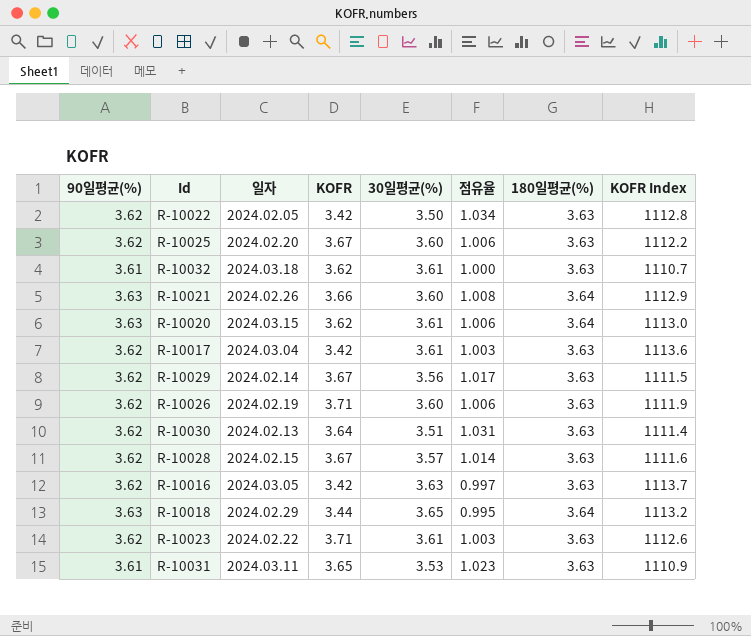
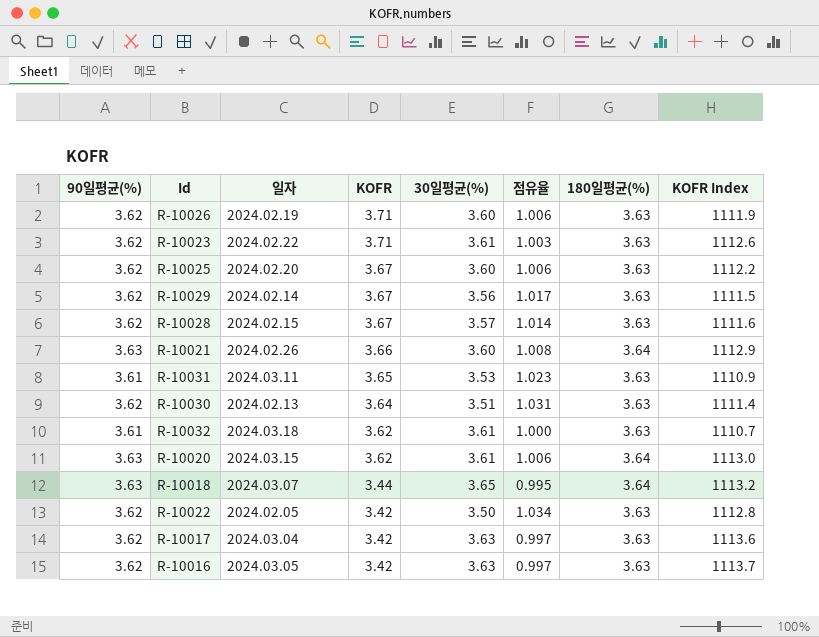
row order: none -> KOFR descending
R-10018 | 일자: 2024.02.29 -> 2024.03.07
R-10017 | 30일평균(%): 3.61 -> 3.63
R-10017 | 점유율: 1.003 -> 0.997

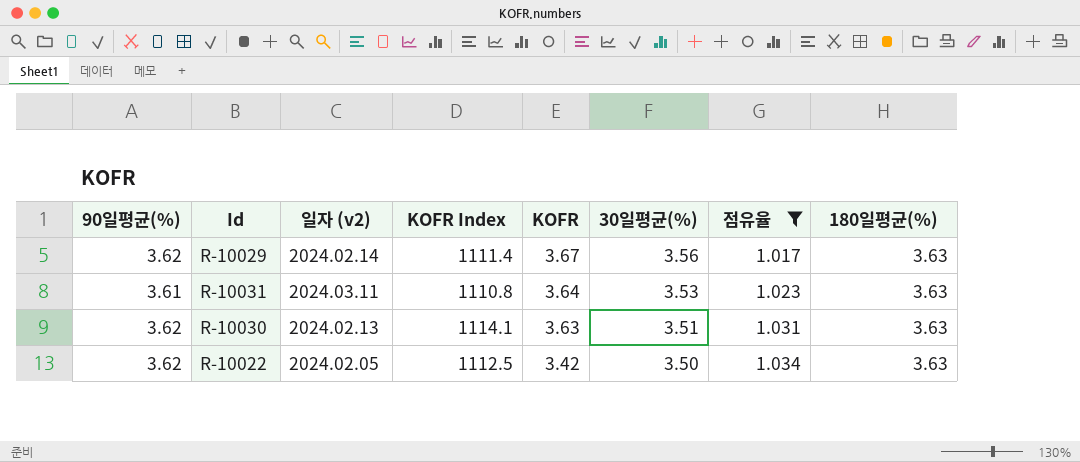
filter: none -> 점유율 >= 1.017
column name: 일자 -> 일자 (v2)
column KOFR Index | position: 8 -> 4
R-10029 | KOFR Index: 1111.5 -> 1111.4
R-10031 | KOFR Index: 1110.9 -> 1110.8
R-10031 | KOFR: 3.65 -> 3.64
R-10030 | KOFR Index: 1111.4 -> 1114.1
R-10030 | KOFR: 3.64 -> 3.63
R-10022 | KOFR Index: 1112.8 -> 1112.5

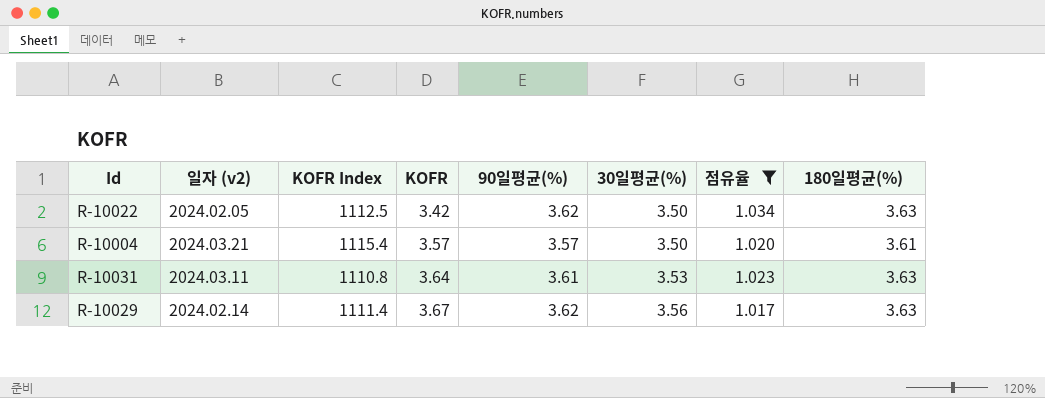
row order: KOFR descending -> KOFR ascending
column 90일평균(%) | position: 1 -> 5
row R-10030: 3.62 | 2024.02.13 | 1114.1 | 3.63 | 3.51 | 1.031 | 3.63 -> none
row R-10004: none -> 2024.03.21 | 1115.4 | 3.57 | 3.57 | 3.50 | 1.020 | 3.61

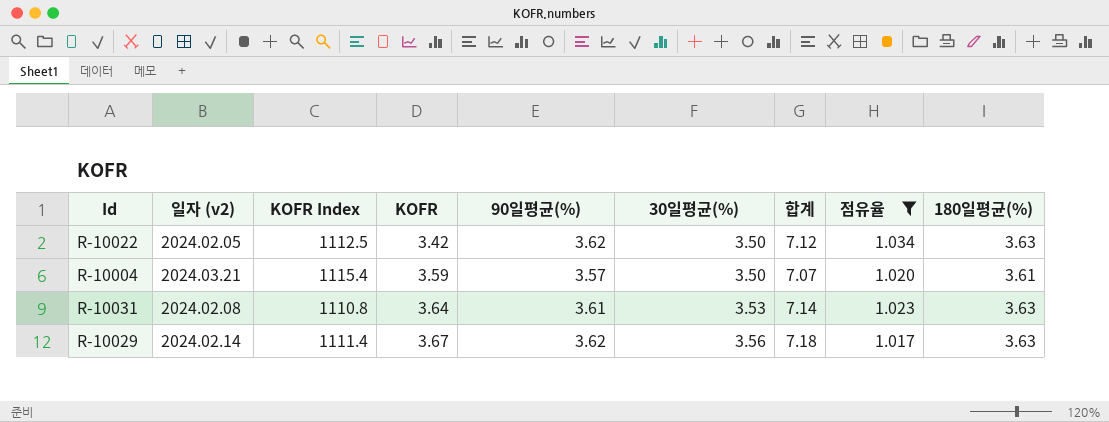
column 합계 | formula: none -> [90일평균(%)] + [30일평균(%)]
R-10004 | KOFR: 3.57 -> 3.59
R-10031 | 일자 (v2): 2024.03.11 -> 2024.02.08

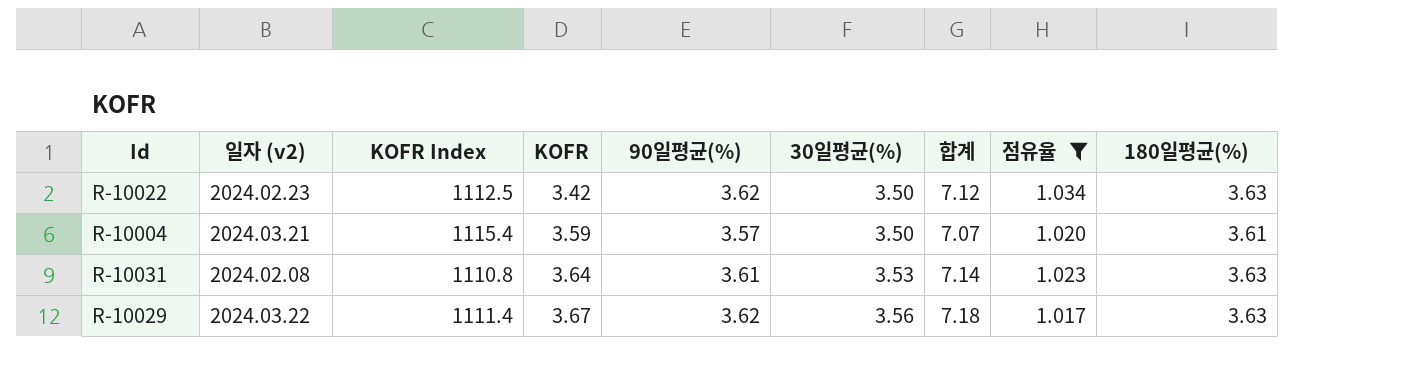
R-10022 | 일자 (v2): 2024.02.05 -> 2024.02.23
R-10029 | 일자 (v2): 2024.02.14 -> 2024.03.22

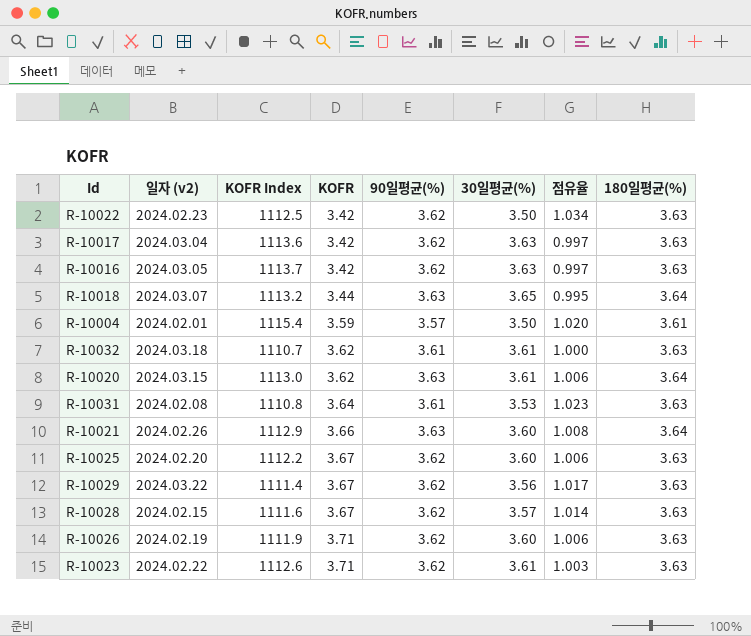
filter: 점유율 >= 1.017 -> none
column 합계 | formula: [90일평균(%)] + [30일평균(%)] -> none
R-10004 | 일자 (v2): 2024.03.21 -> 2024.02.01

